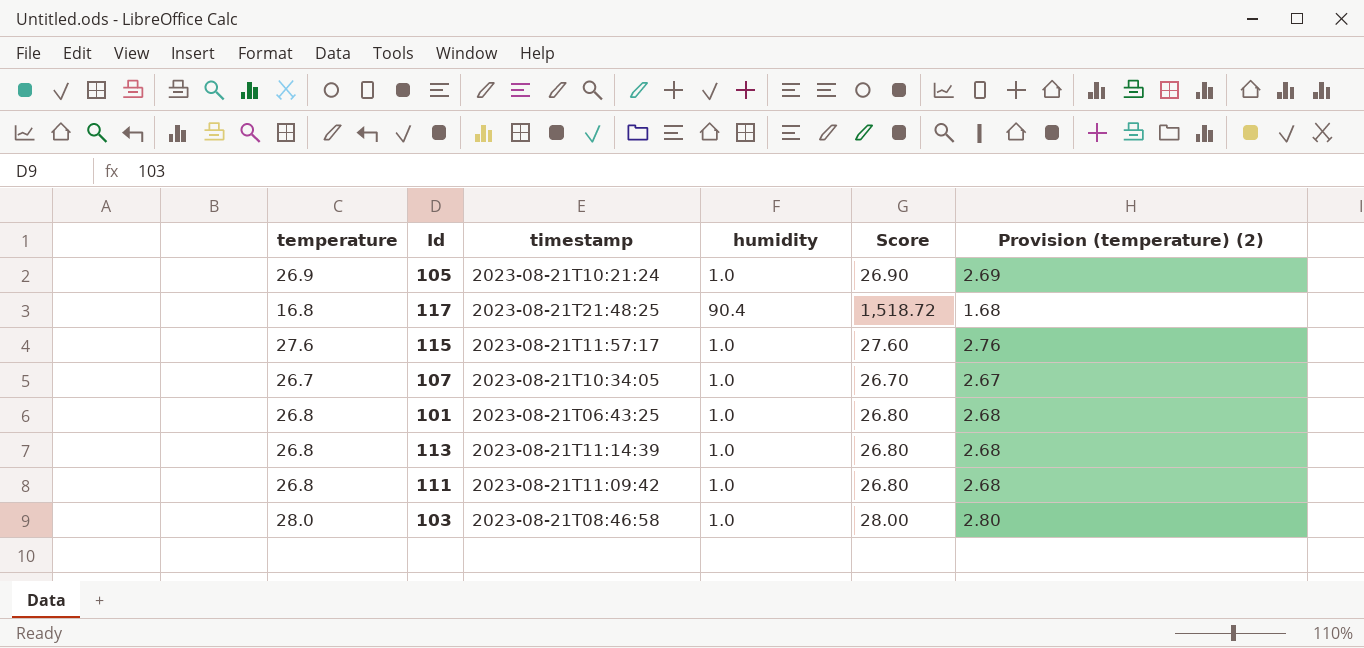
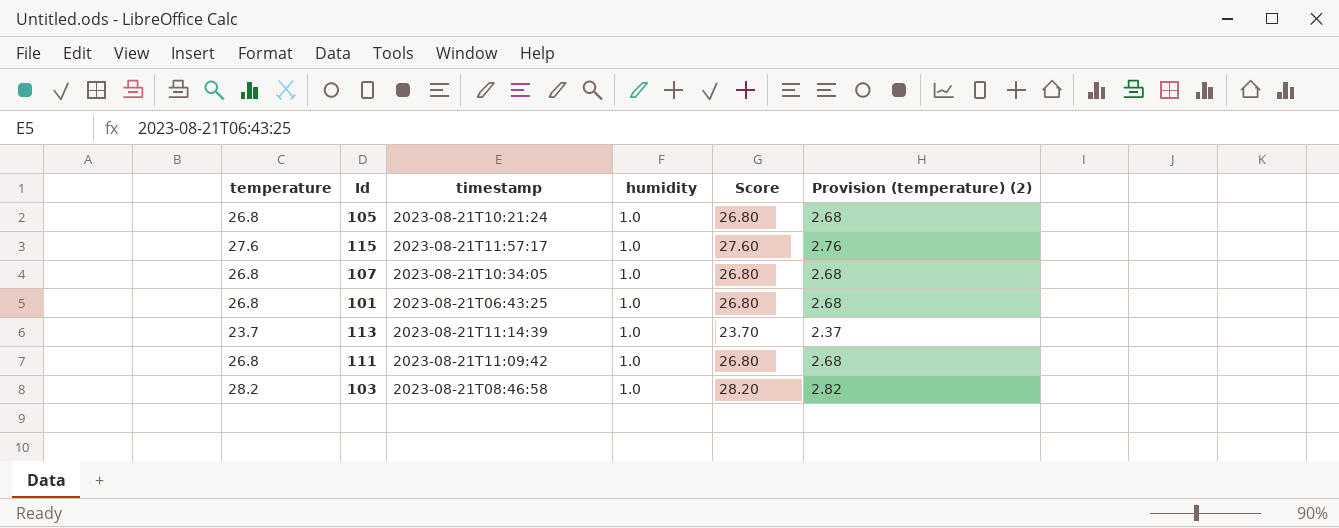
row 117: 16.8 | 2023-08-21T21:48:25 | 90.4 | 1,518.72 | 1.68 -> none
105 | temperature: 26.9 -> 26.8
105 | Score: 26.90 -> 26.80
105 | Provision (temperature) (2): 2.69 -> 2.68
107 | temperature: 26.7 -> 26.8
107 | Score: 26.70 -> 26.80
107 | Provision (temperature) (2): 2.67 -> 2.68
113 | temperature: 26.8 -> 23.7
113 | Score: 26.80 -> 23.70
113 | Provision (temperature) (2): 2.68 -> 2.37
103 | temperature: 28.0 -> 28.2
103 | Score: 28.00 -> 28.20
103 | Provision (temperature) (2): 2.80 -> 2.82

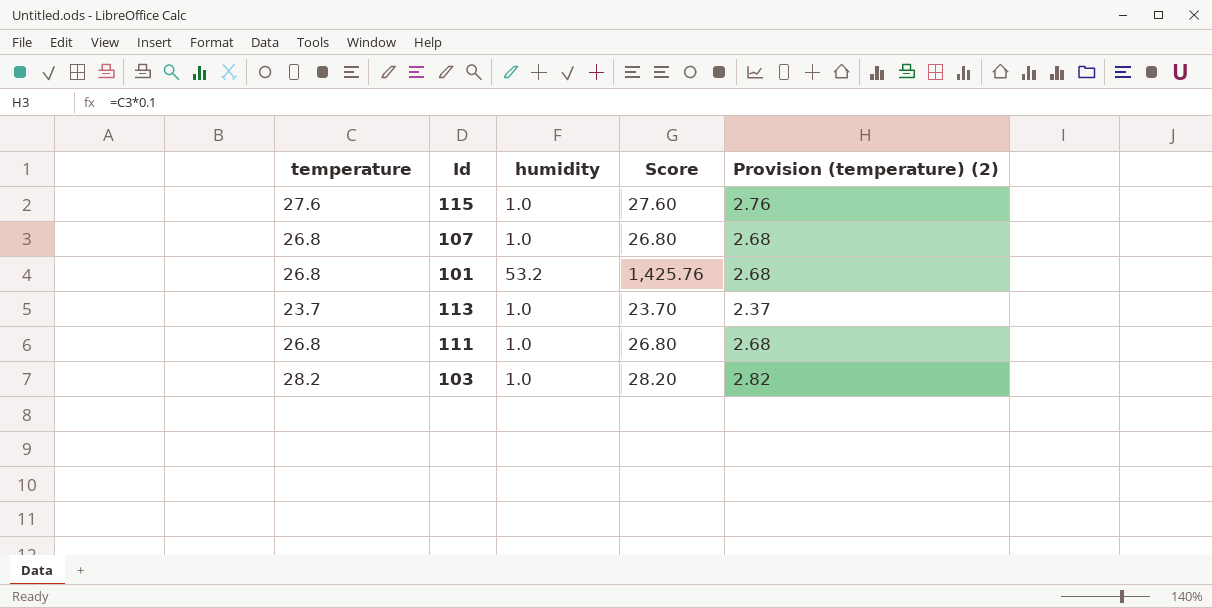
column timestamp | position: 3 -> none
row 105: 26.8 | 2023-08-21T10:21:24 | 1.0 | 26.80 | 2.68 -> none
101 | humidity: 1.0 -> 53.2
101 | Score: 26.80 -> 1,425.76

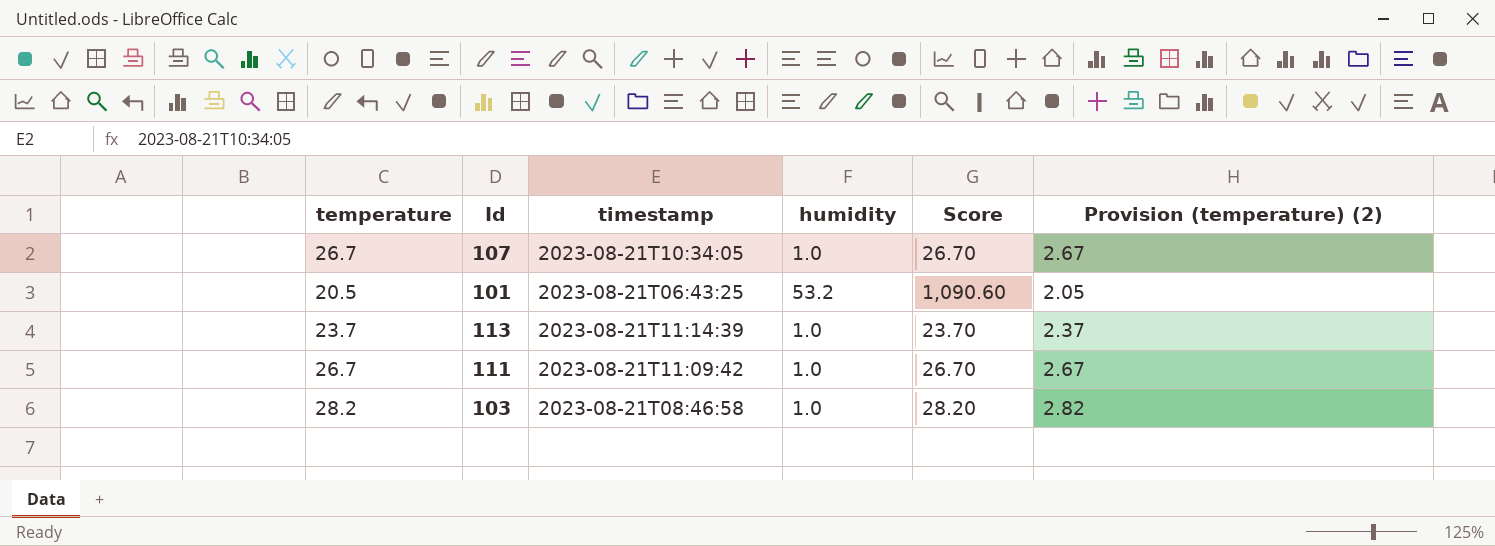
column timestamp | position: none -> 3
row 115: 27.6 | 1.0 | 27.60 | 2.76 -> none
107 | temperature: 26.8 -> 26.7
107 | Score: 26.80 -> 26.70
107 | Provision (temperature) (2): 2.68 -> 2.67
101 | temperature: 26.8 -> 20.5
101 | Score: 1,425.76 -> 1,090.60
101 | Provision (temperature) (2): 2.68 -> 2.05
111 | temperature: 26.8 -> 26.7
111 | Score: 26.80 -> 26.70
111 | Provision (temperature) (2): 2.68 -> 2.67

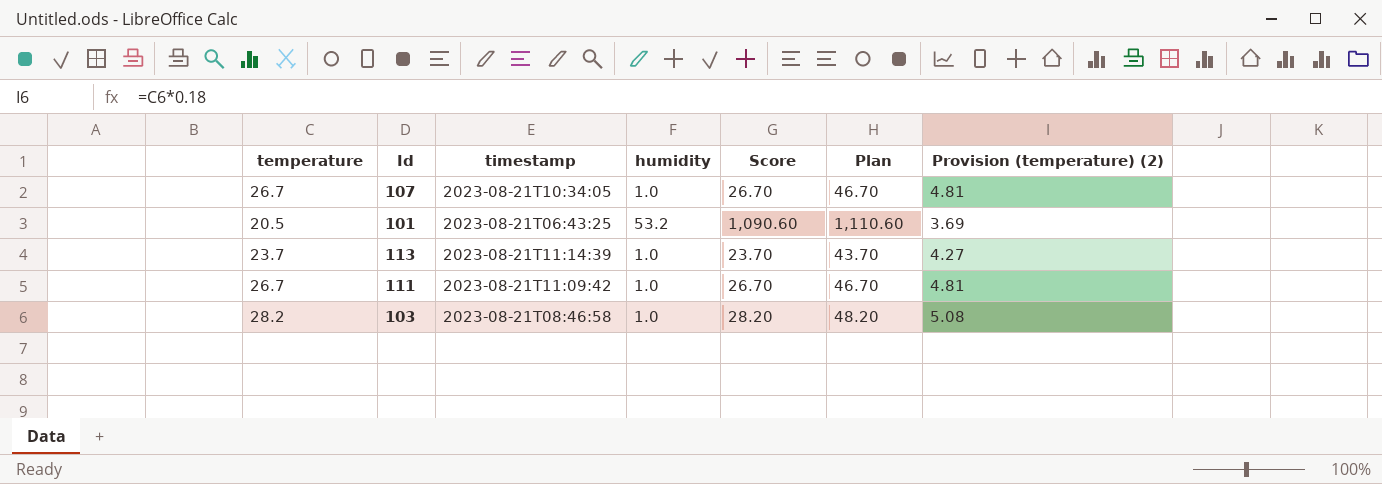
column Plan | formula: none -> [Score] + 20
column Provision (temperature) (2) | formula: [temperature] * 0.1 -> [temperature] * 0.18

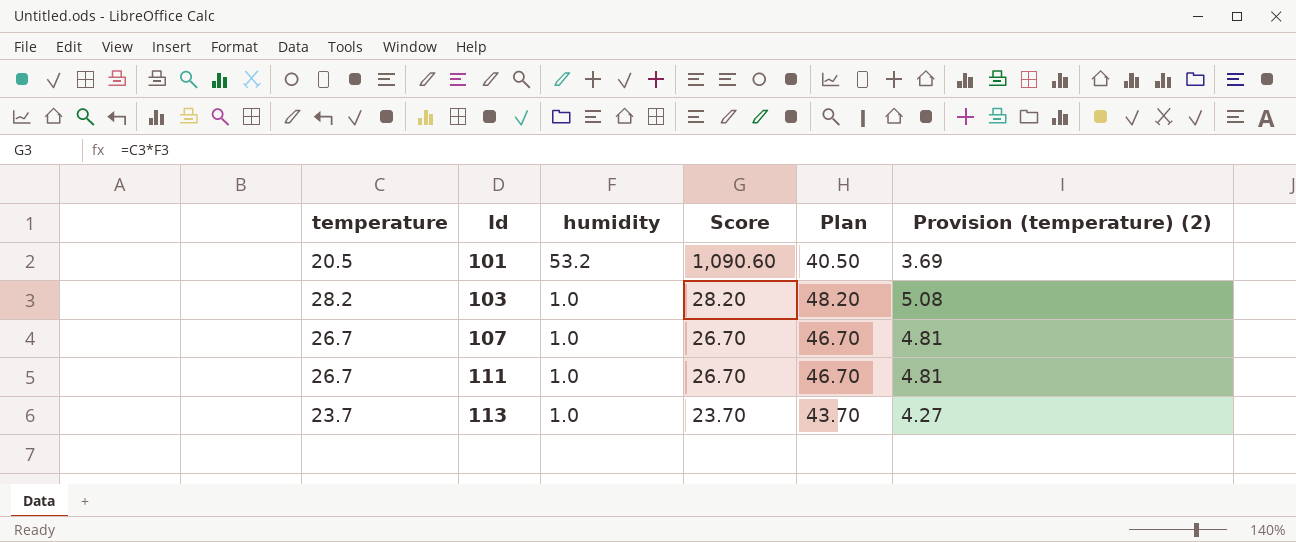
row order: none -> Id ascending
column timestamp | position: 3 -> none
column Plan | formula: [Score] + 20 -> [temperature] + 20

